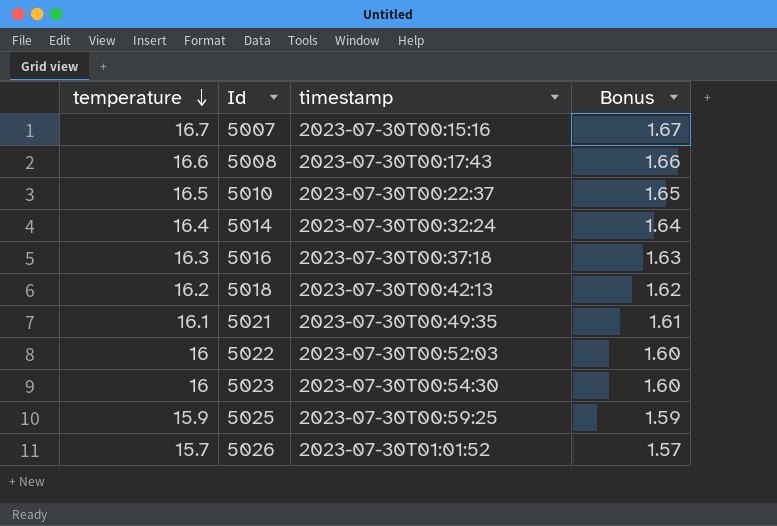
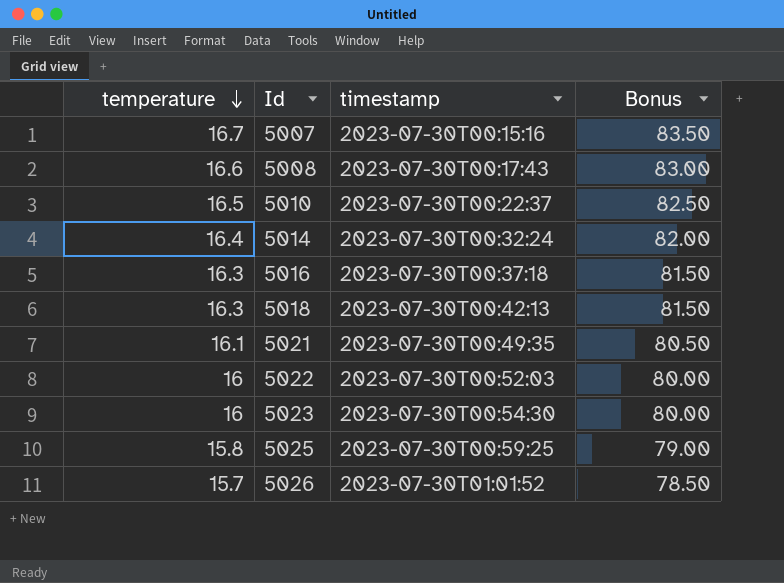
column Bonus | formula: [temperature] * 0.1 -> [temperature] * 5
5018 | temperature: 16.2 -> 16.3
5025 | temperature: 15.9 -> 15.8

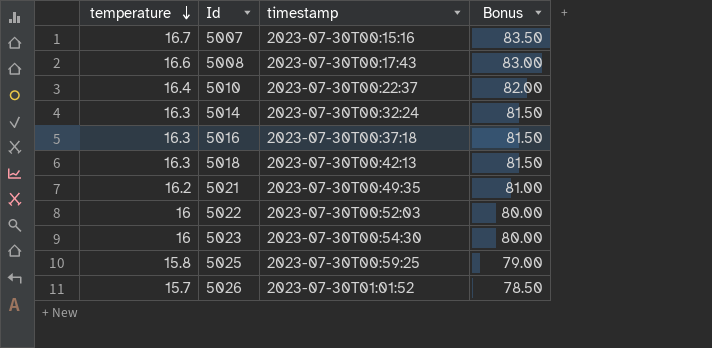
5010 | temperature: 16.5 -> 16.4
5010 | Bonus: 82.50 -> 82.00
5014 | temperature: 16.4 -> 16.3
5014 | Bonus: 82.00 -> 81.50
5021 | temperature: 16.1 -> 16.2
5021 | Bonus: 80.50 -> 81.00

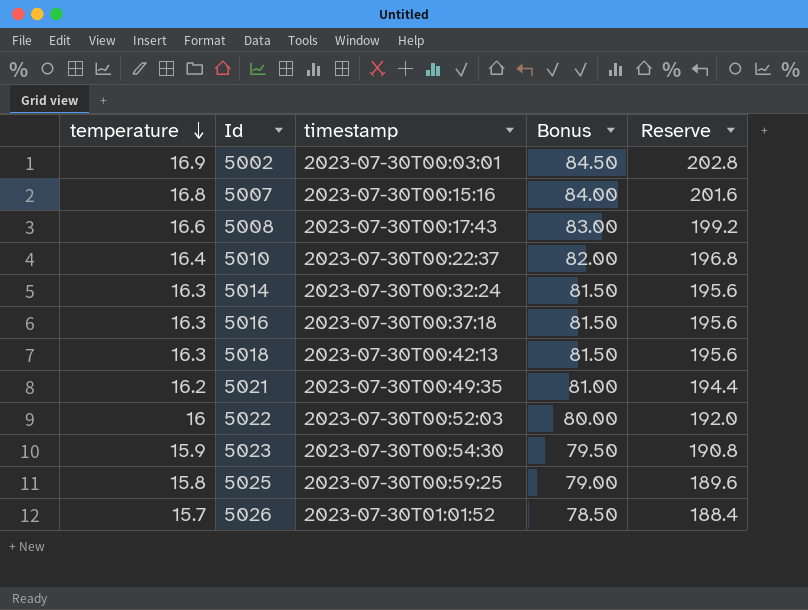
column Reserve | formula: none -> [temperature] * 12
row 5002: none -> 16.9 | 2023-07-30T00:03:01 | 84.50 | 202.8
5007 | temperature: 16.7 -> 16.8
5007 | Bonus: 83.50 -> 84.00
5023 | temperature: 16 -> 15.9
5023 | Bonus: 80.00 -> 79.50

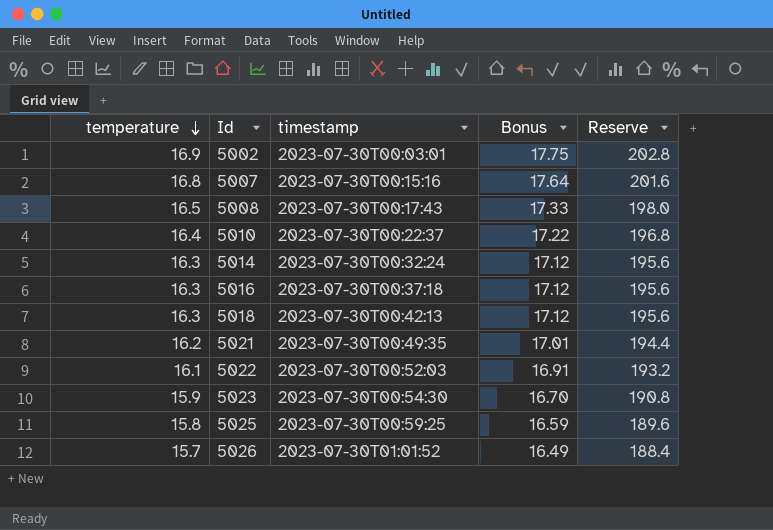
column Bonus | formula: [temperature] * 5 -> [temperature] * 1.05
5008 | temperature: 16.6 -> 16.5
5008 | Reserve: 199.2 -> 198.0
5022 | temperature: 16 -> 16.1
5022 | Reserve: 192.0 -> 193.2

